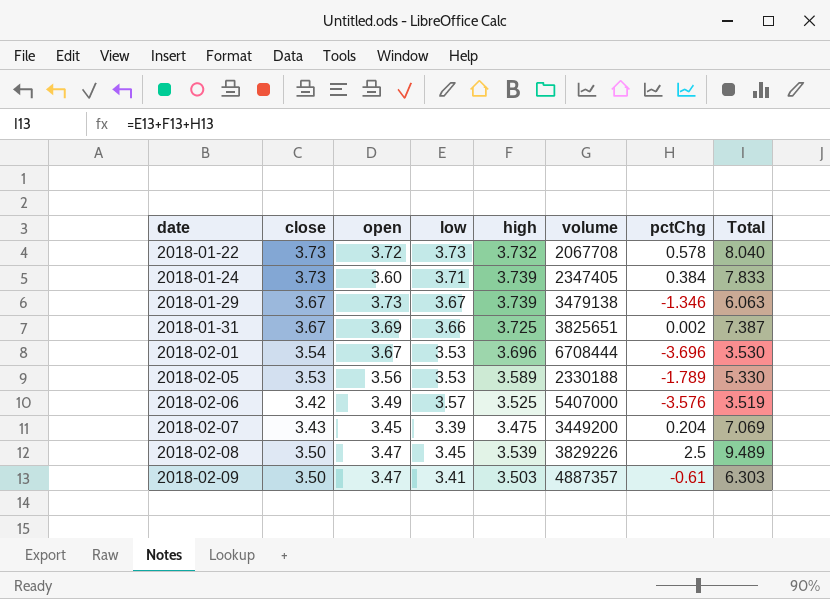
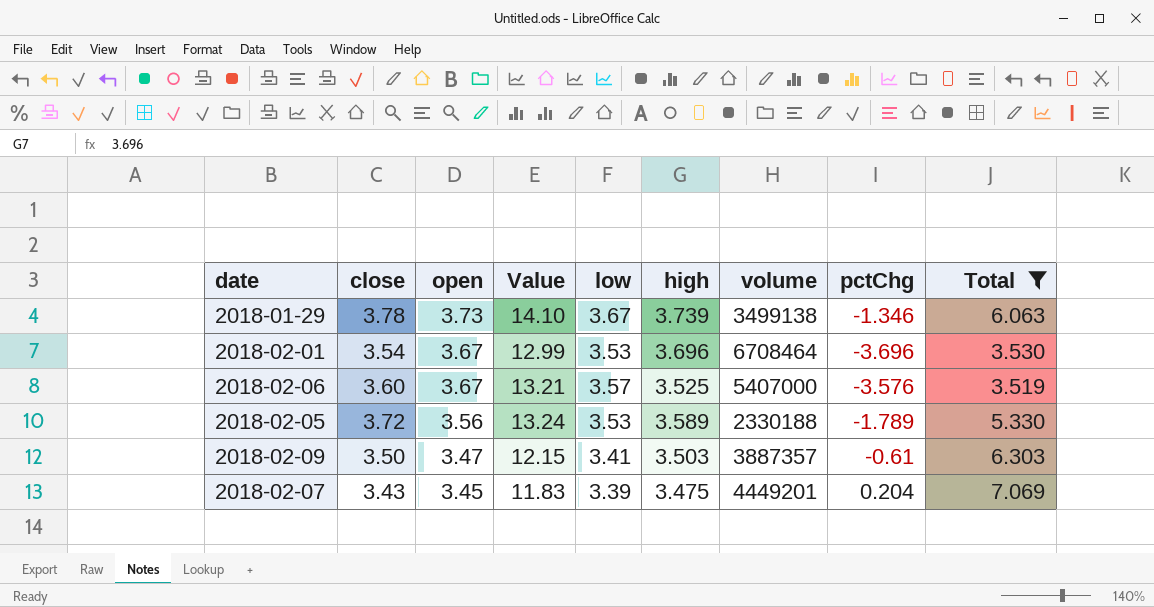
filter: none -> Total <= 7.069
row order: date ascending -> open descending
column Value | formula: none -> [close] * [open]
2018-01-29 | close: 3.67 -> 3.78
2018-01-29 | volume: 3479138 -> 3499138
2018-02-01 | volume: 6708444 -> 6708464
2018-02-06 | close: 3.42 -> 3.60
2018-02-06 | open: 3.49 -> 3.67
2018-02-05 | close: 3.53 -> 3.72
2018-02-09 | volume: 4887357 -> 3887357
2018-02-07 | volume: 3449200 -> 4449201

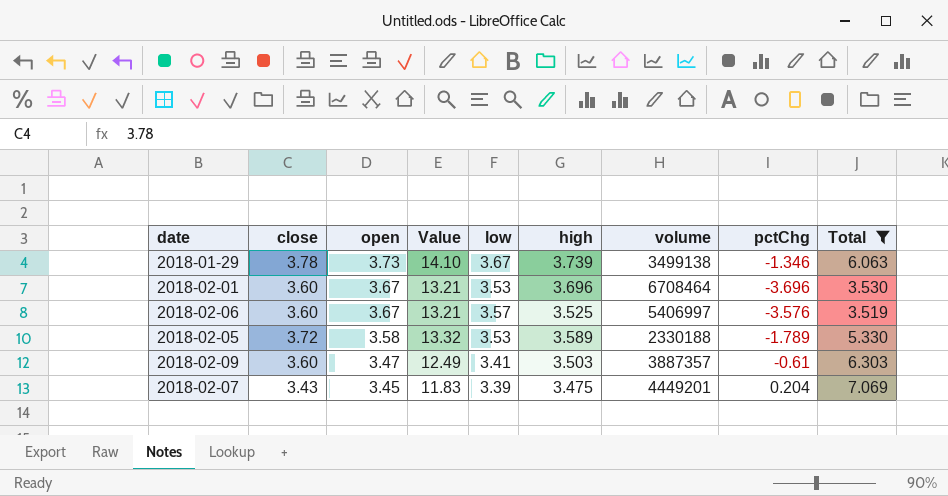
2018-02-01 | close: 3.54 -> 3.60
2018-02-01 | Value: 12.99 -> 13.21
2018-02-06 | volume: 5407000 -> 5406997
2018-02-05 | open: 3.56 -> 3.58
2018-02-05 | Value: 13.24 -> 13.32
2018-02-09 | close: 3.50 -> 3.60
2018-02-09 | Value: 12.15 -> 12.49

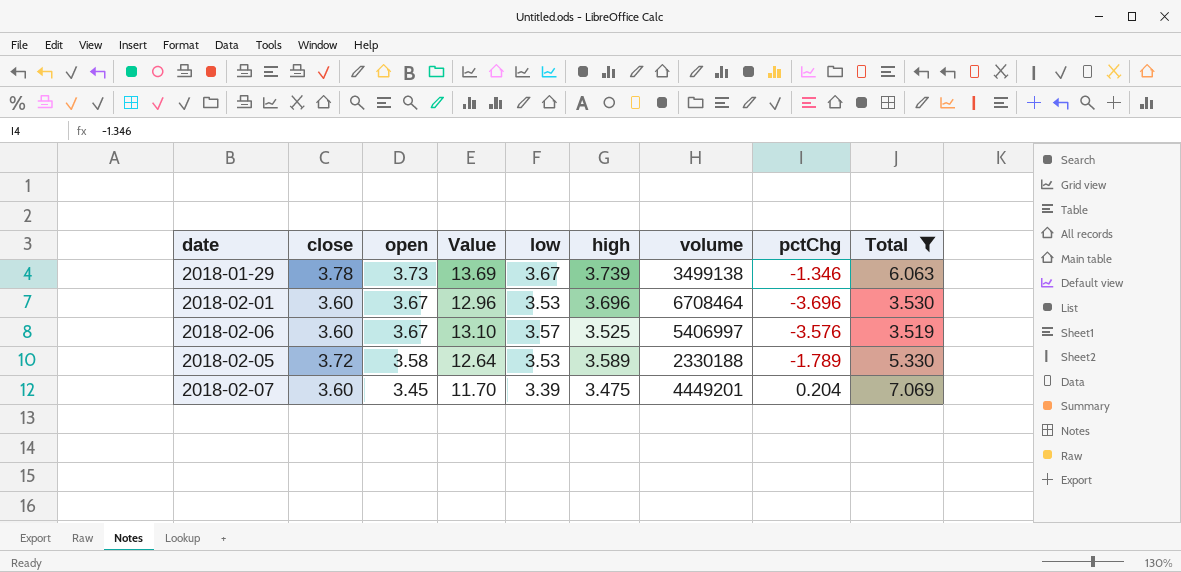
column Value | formula: [close] * [open] -> [open] * [low]
row 2018-02-09: 3.60 | 3.47 | 12.49 | 3.41 | 3.503 | 3887357 | -0.61 | 6.303 -> none
2018-02-07 | close: 3.43 -> 3.60

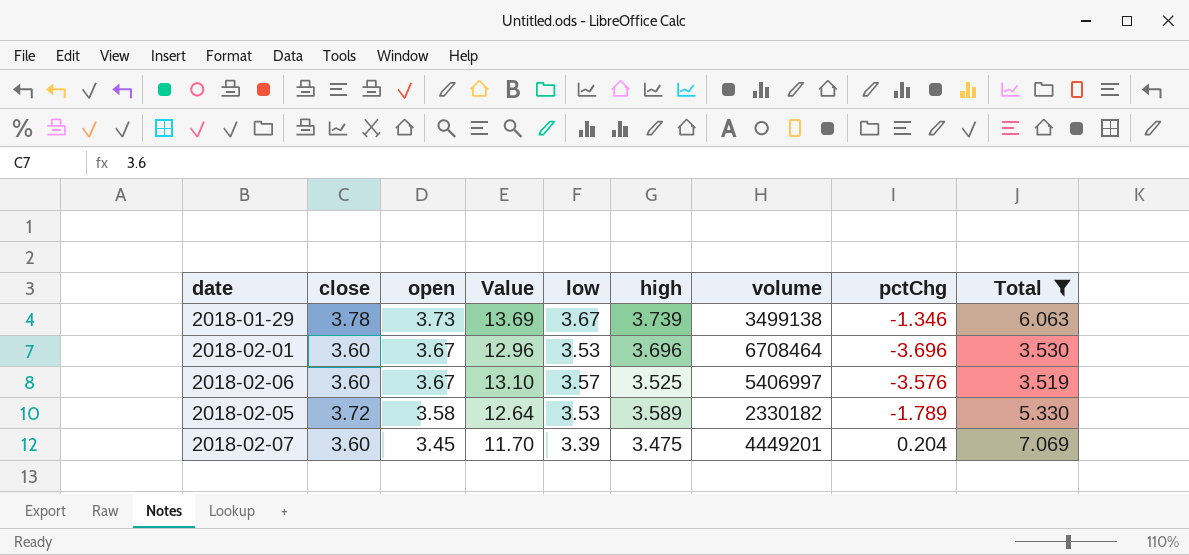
2018-02-05 | volume: 2330188 -> 2330182

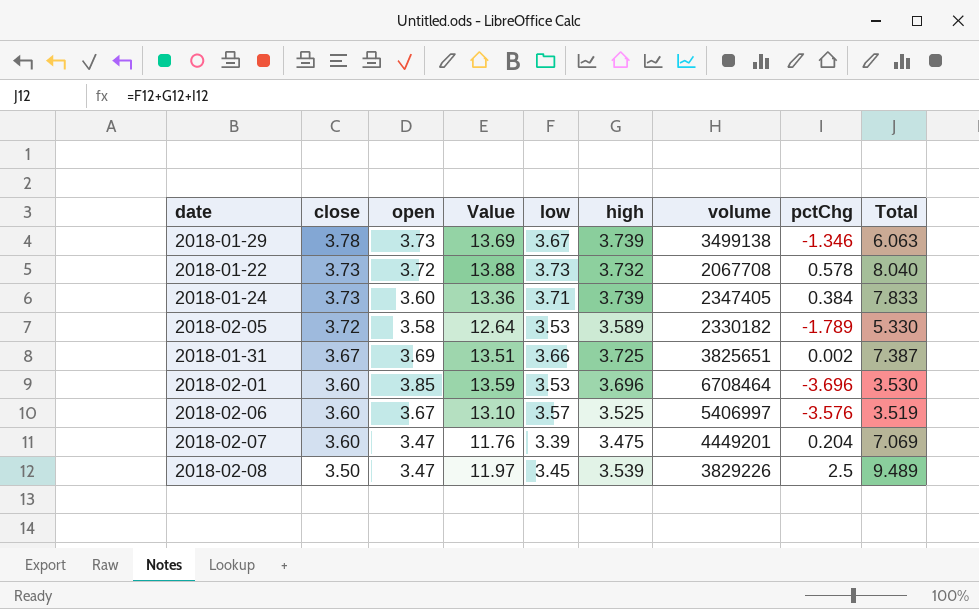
filter: Total <= 7.069 -> none
row order: open descending -> close descending
2018-02-01 | open: 3.67 -> 3.85
2018-02-01 | Value: 12.96 -> 13.59
2018-02-07 | open: 3.45 -> 3.47
2018-02-07 | Value: 11.70 -> 11.76

